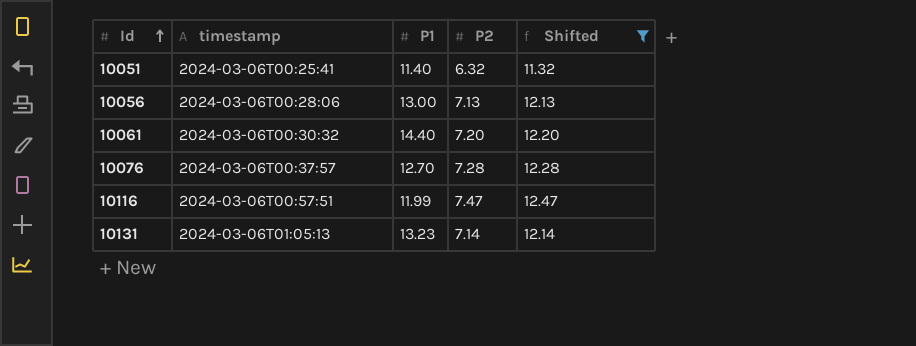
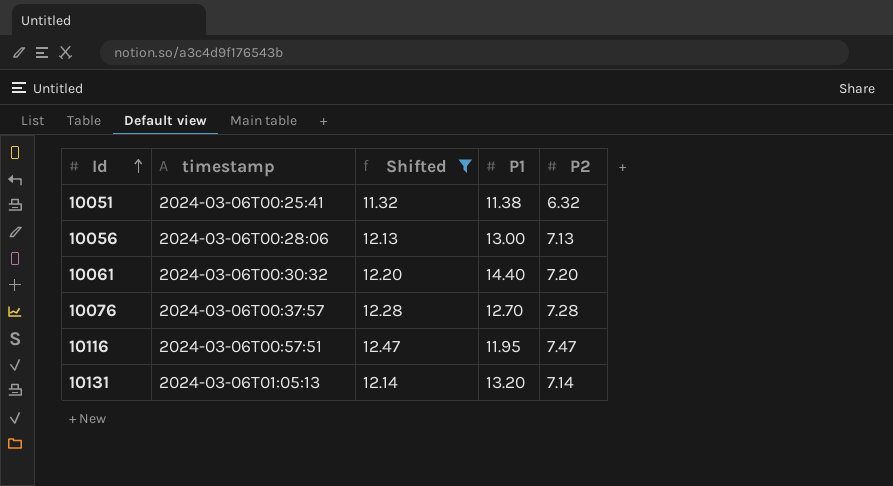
column Shifted | position: 5 -> 3
10051 | P1: 11.40 -> 11.38
10116 | P1: 11.99 -> 11.95
10131 | P1: 13.23 -> 13.20

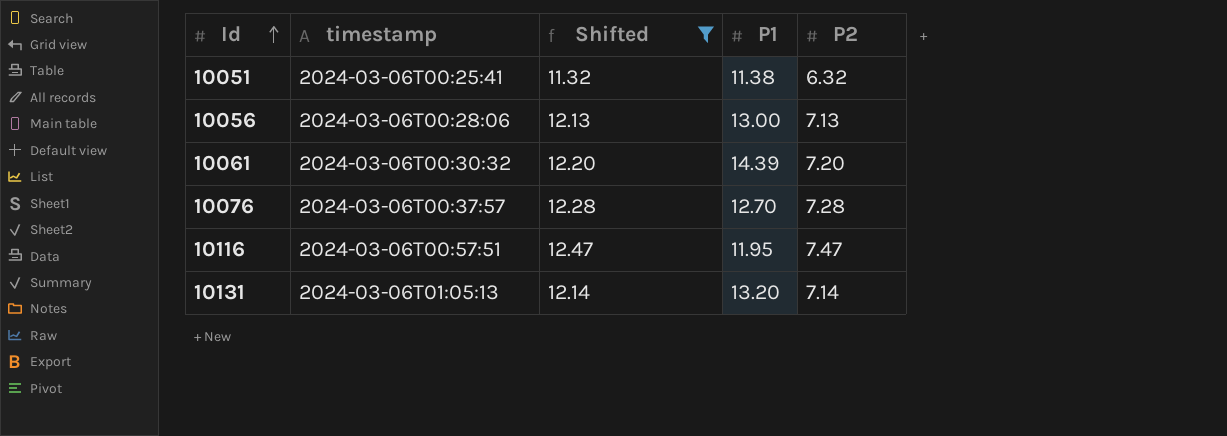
10061 | P1: 14.40 -> 14.39

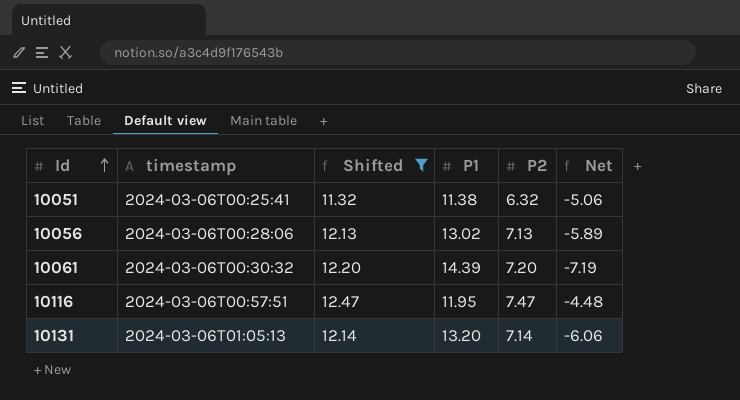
column Net | formula: none -> [P2] - [P1]
row 10076: 2024-03-06T00:37:57 | 12.28 | 12.70 | 7.28 -> none
10056 | P1: 13.00 -> 13.02

